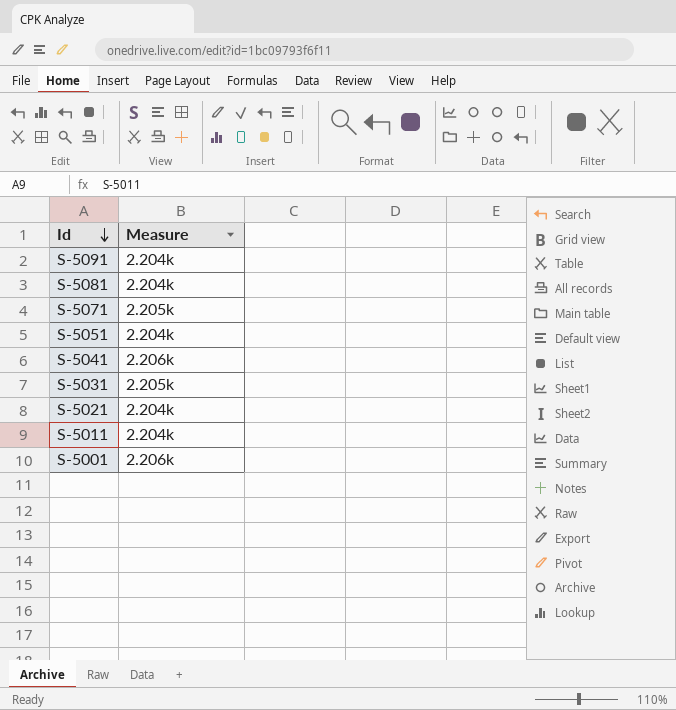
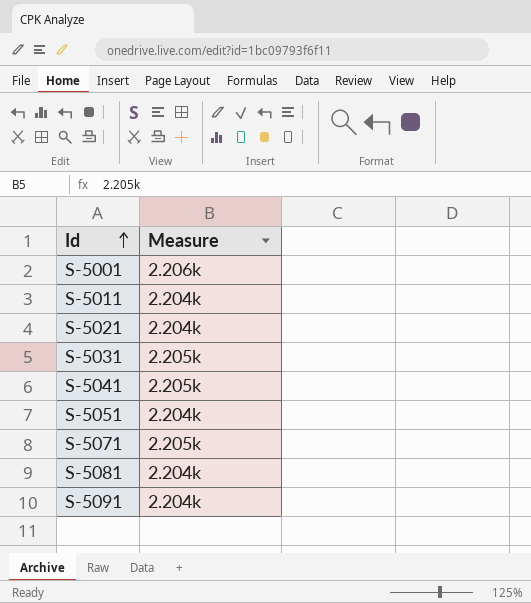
row order: Id descending -> Id ascending
S-5041 | Measure: 2.206k -> 2.205k

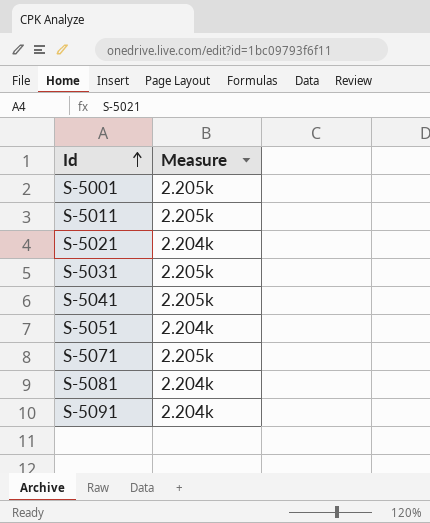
S-5001 | Measure: 2.206k -> 2.205k
S-5011 | Measure: 2.204k -> 2.205k

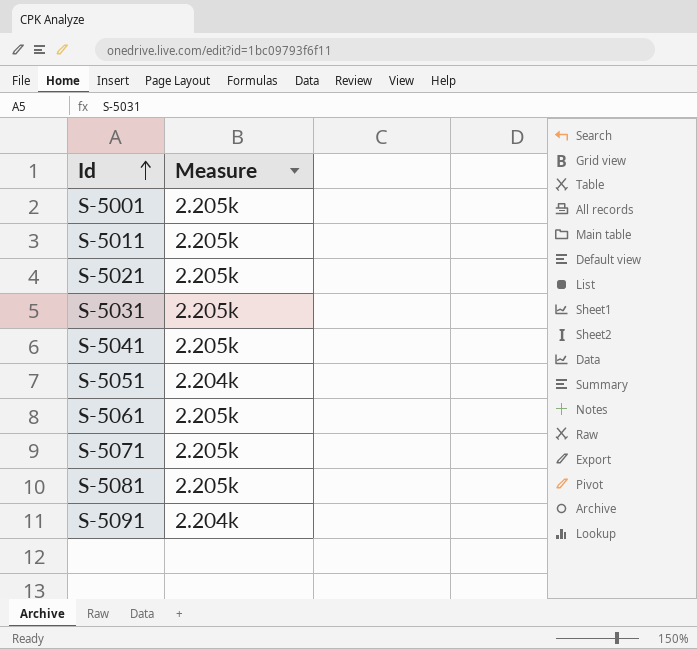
S-5021 | Measure: 2.204k -> 2.205k
row S-5061: none -> 2.205k
S-5081 | Measure: 2.204k -> 2.205k

